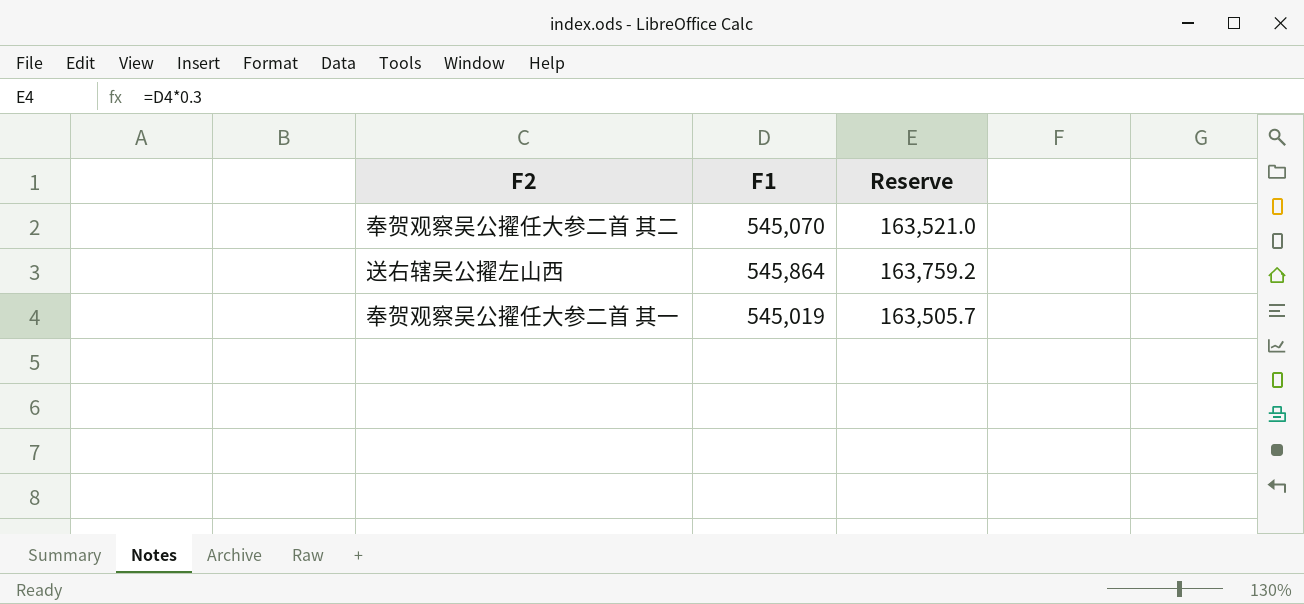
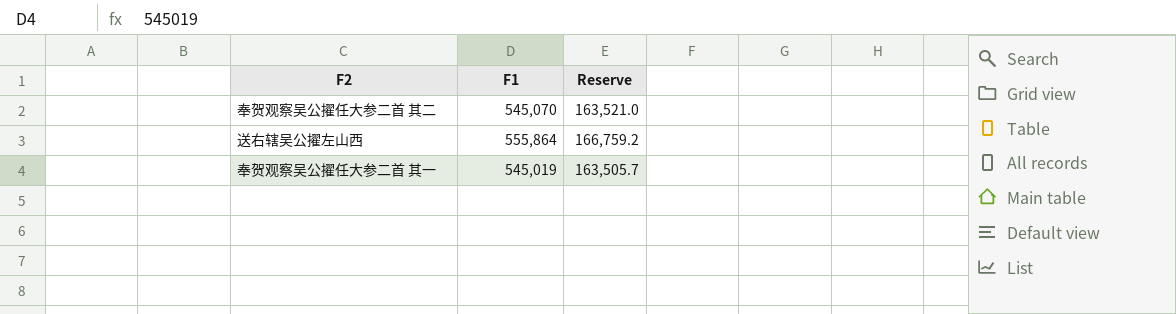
送右辖吴公擢左山西 | F1: 545,864 -> 555,864
送右辖吴公擢左山西 | Reserve: 163,759.2 -> 166,759.2

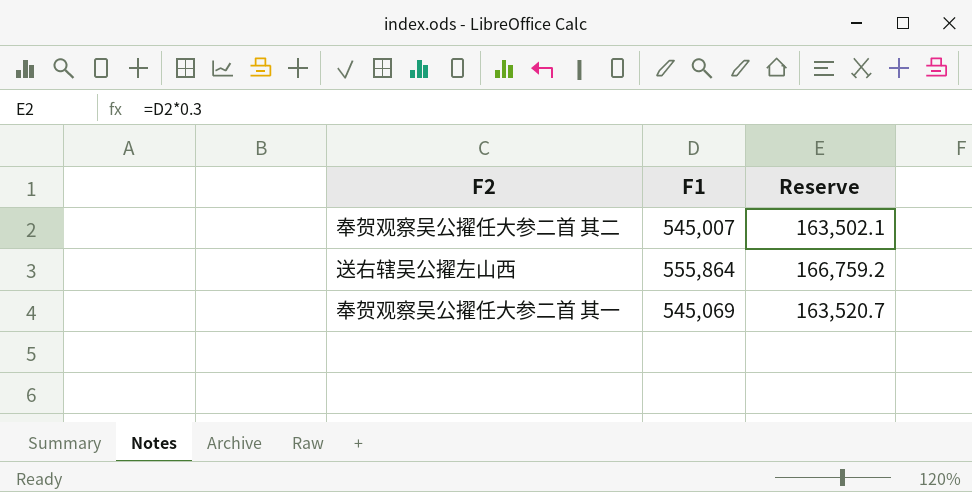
奉贺观察吴公擢任大参二首 其二 | F1: 545,070 -> 545,007
奉贺观察吴公擢任大参二首 其二 | Reserve: 163,521.0 -> 163,502.1
奉贺观察吴公擢任大参二首 其一 | F1: 545,019 -> 545,069
奉贺观察吴公擢任大参二首 其一 | Reserve: 163,505.7 -> 163,520.7

